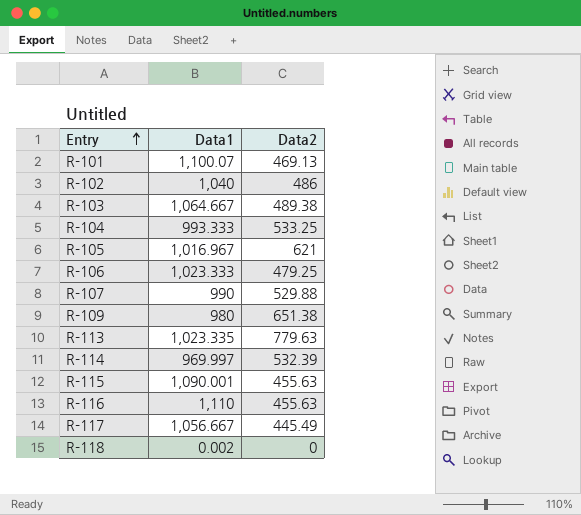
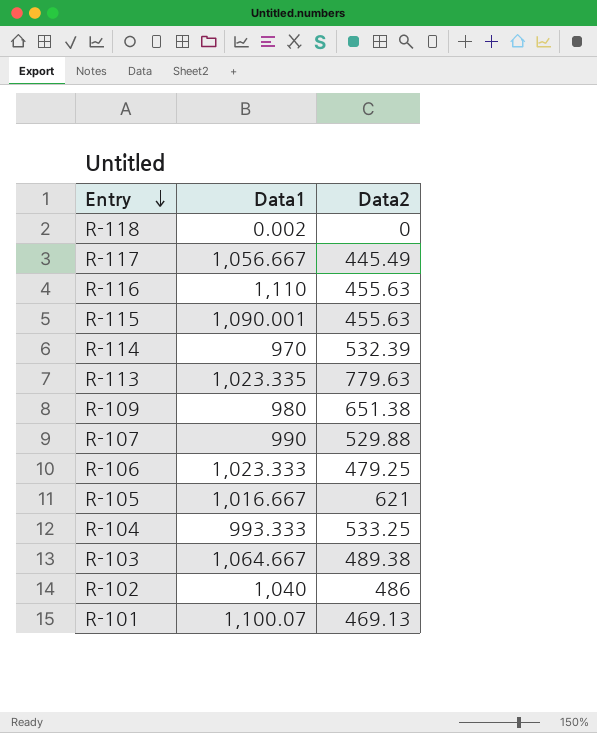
row order: Entry ascending -> Entry descending
R-114 | Data1: 969.997 -> 970
R-105 | Data1: 1,016.967 -> 1,016.667

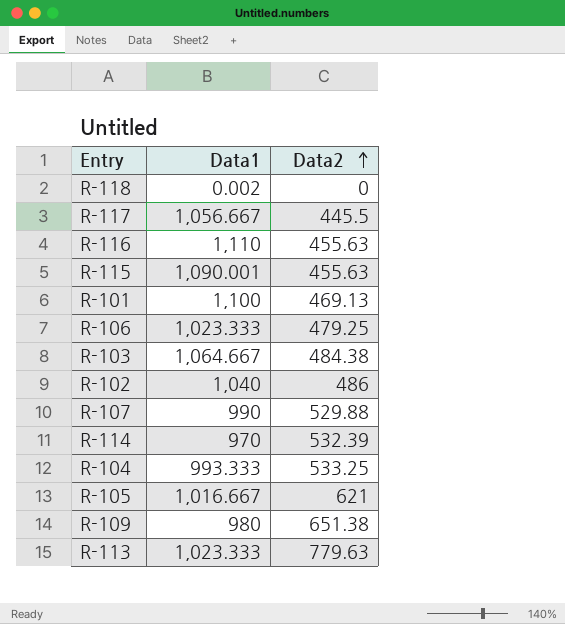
row order: Entry descending -> Data2 ascending
R-117 | Data2: 445.49 -> 445.5
R-101 | Data1: 1,100.07 -> 1,100
R-103 | Data2: 489.38 -> 484.38
R-113 | Data1: 1,023.335 -> 1,023.333

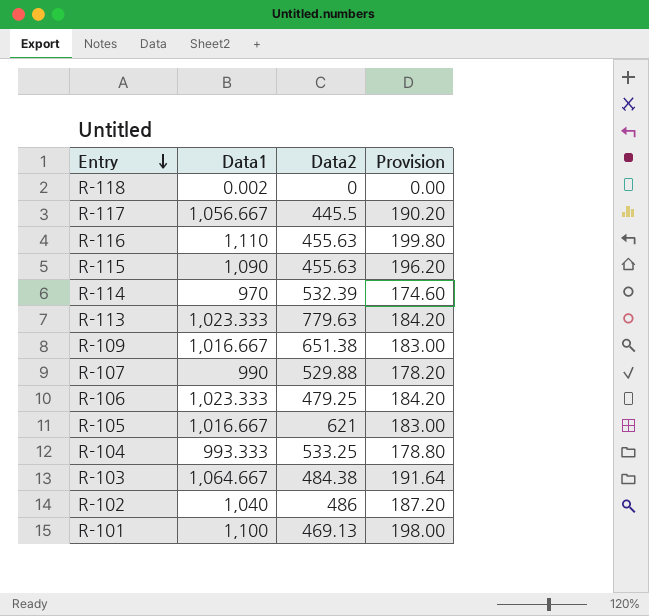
row order: Data2 ascending -> Entry descending
column Provision | formula: none -> [Data1] * 0.18
R-115 | Data1: 1,090.001 -> 1,090
R-109 | Data1: 980 -> 1,016.667

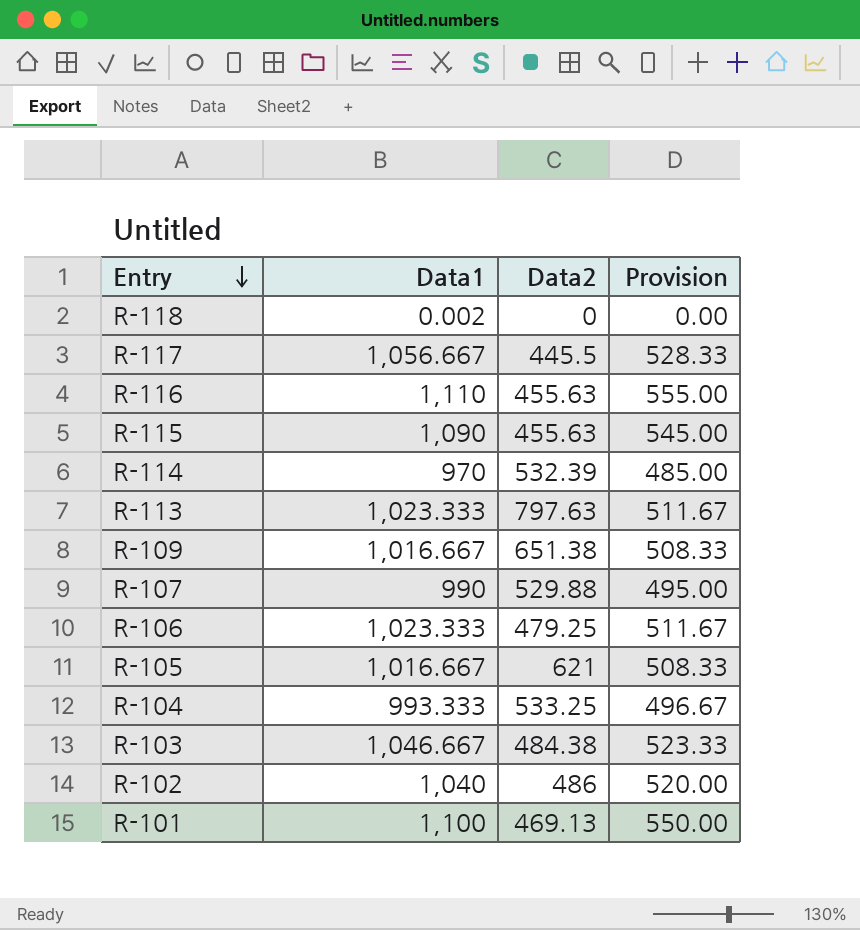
column Provision | formula: [Data1] * 0.18 -> [Data1] * 0.5
R-113 | Data2: 779.63 -> 797.63
R-103 | Data1: 1,064.667 -> 1,046.667

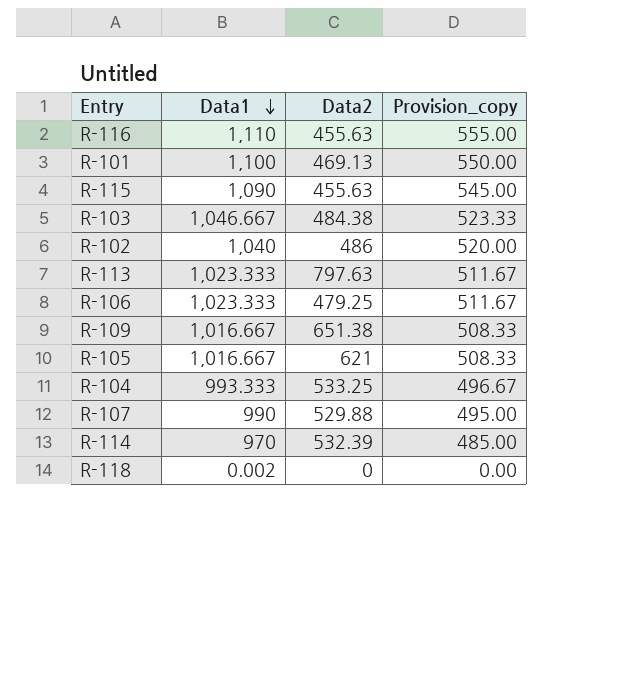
row order: Entry descending -> Data1 descending
column name: Provision -> Provision_copy
row R-117: 1,056.667 | 445.5 | 528.33 -> none

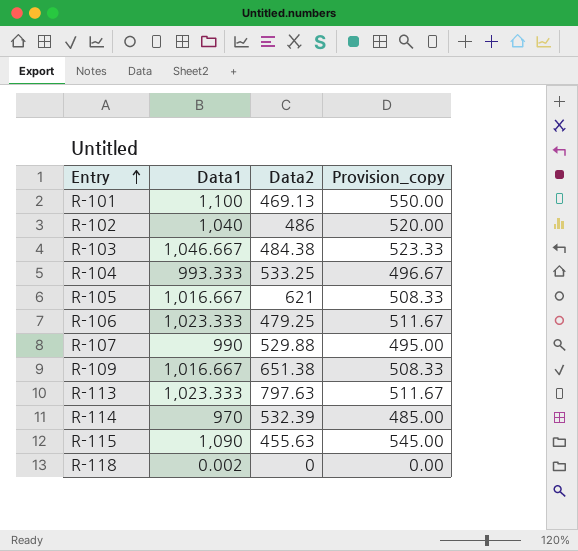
row order: Data1 descending -> Entry ascending
row R-116: 1,110 | 455.63 | 555.00 -> none

